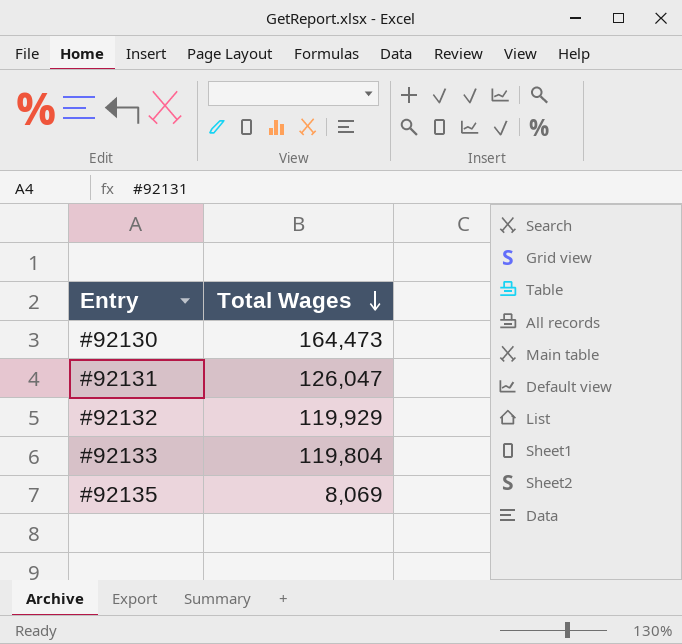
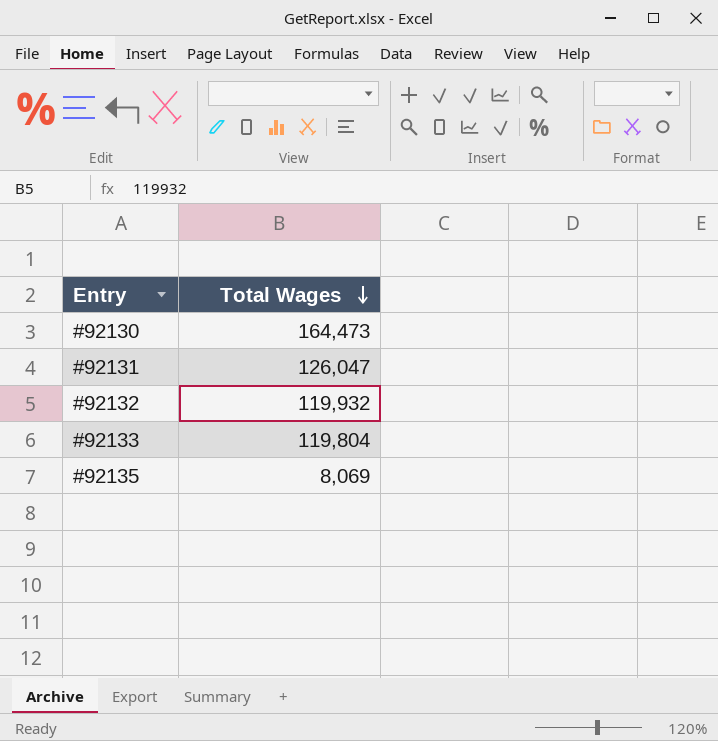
#92132 | Total Wages: 119,929 -> 119,932

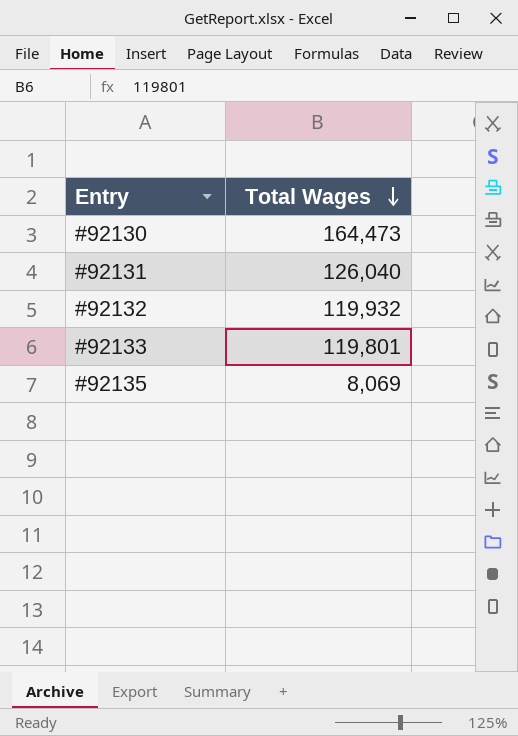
#92131 | Total Wages: 126,047 -> 126,040
#92133 | Total Wages: 119,804 -> 119,801

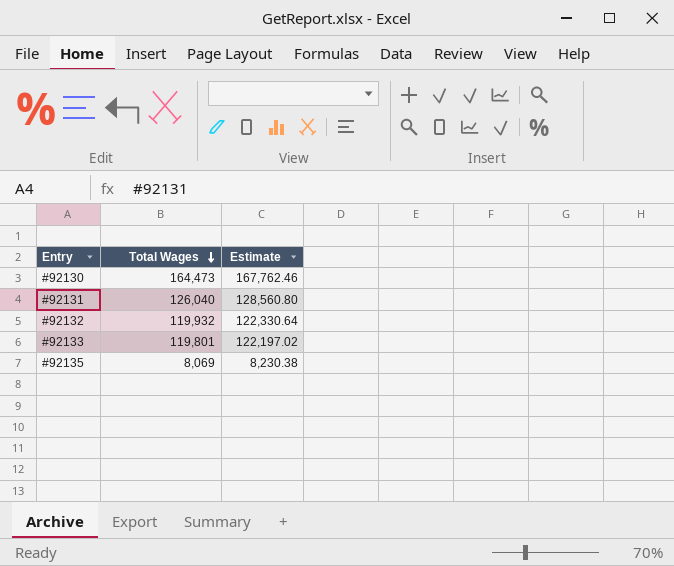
column Estimate | formula: none -> [Total Wages] * 1.02

